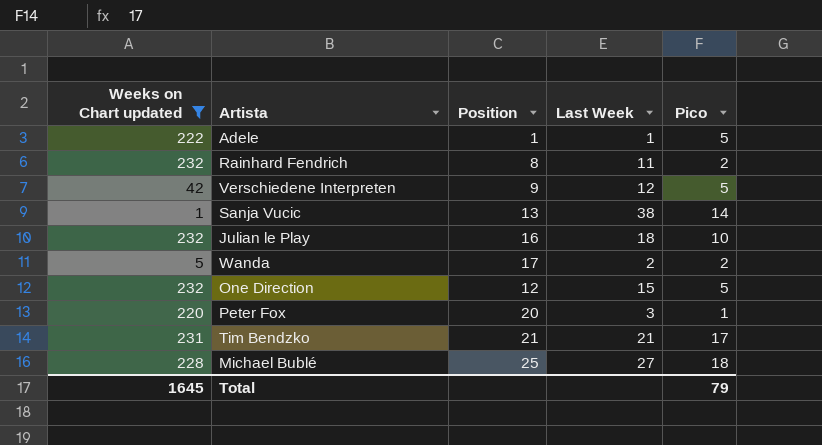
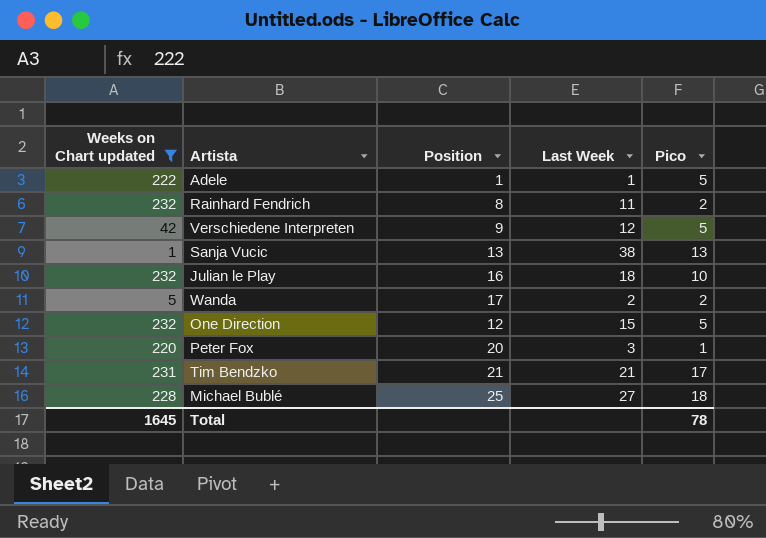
Sanja Vucic | Pico: 14 -> 13
Total | Pico: 79 -> 78

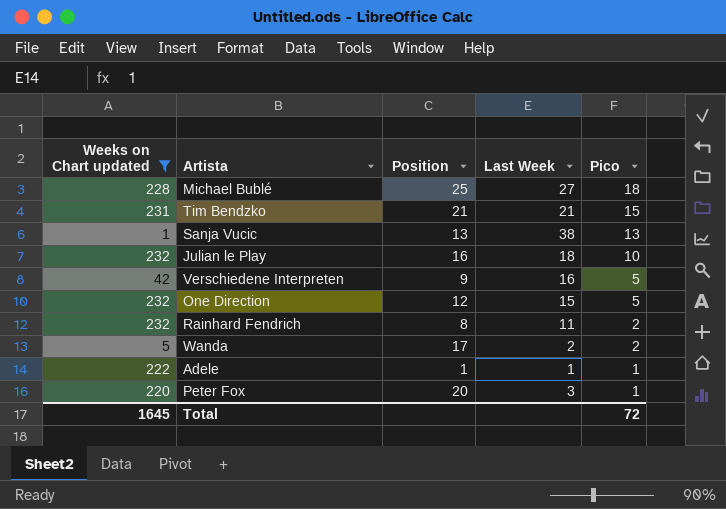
row order: none -> Pico descending
Tim Bendzko | Pico: 17 -> 15
Verschiedene Interpreten | Last Week: 12 -> 16
Adele | Pico: 5 -> 1
Total | Pico: 78 -> 72

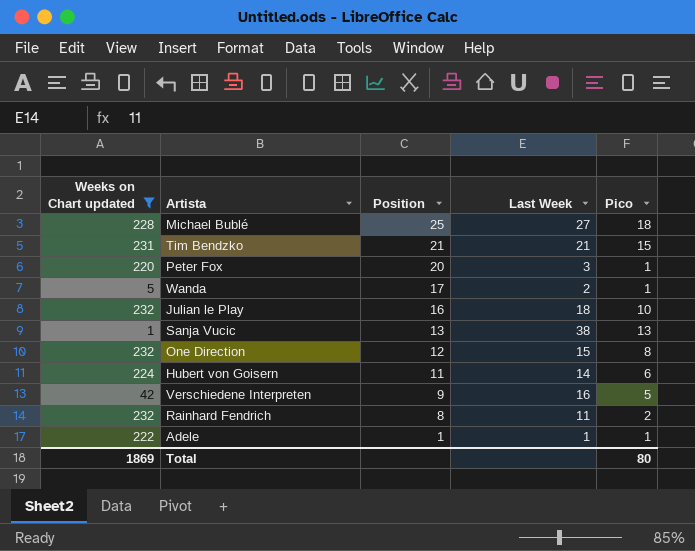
row order: Pico descending -> Position descending
Wanda | Pico: 2 -> 1
One Direction | Pico: 5 -> 8
row Hubert von Goisern: none -> 224 | 11 | 14 | 6
Total | Weeks on Chart updated: 1645 -> 1869
Total | Pico: 72 -> 80

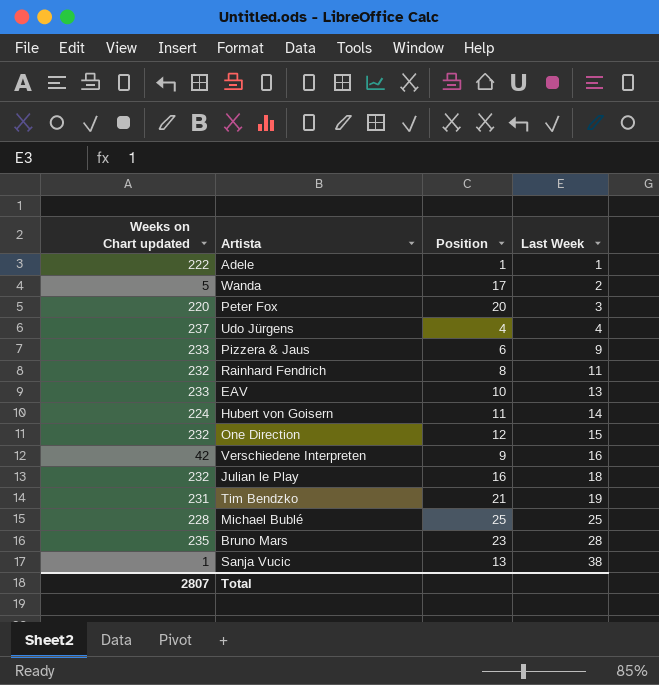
filter: Weeks on Chart updated <= 232 -> none
row order: Position descending -> Last Week ascending
column Pico | position: 5 -> none
Tim Bendzko | Last Week: 21 -> 19
Michael Bublé | Last Week: 27 -> 25
Total | Weeks on Chart updated: 1869 -> 2807

